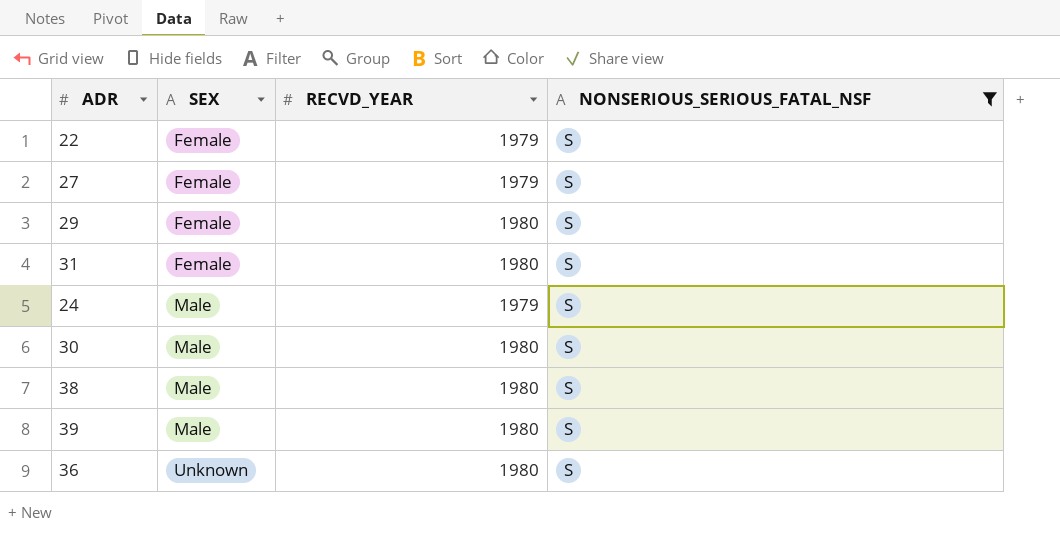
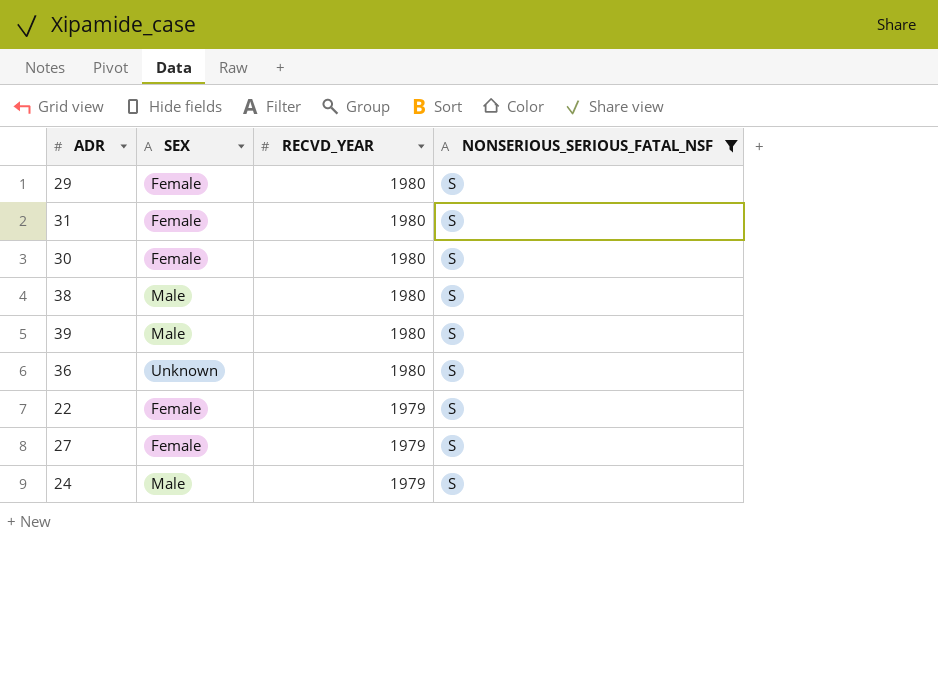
row order: SEX ascending -> RECVD_YEAR descending
30 | SEX: Male -> Female

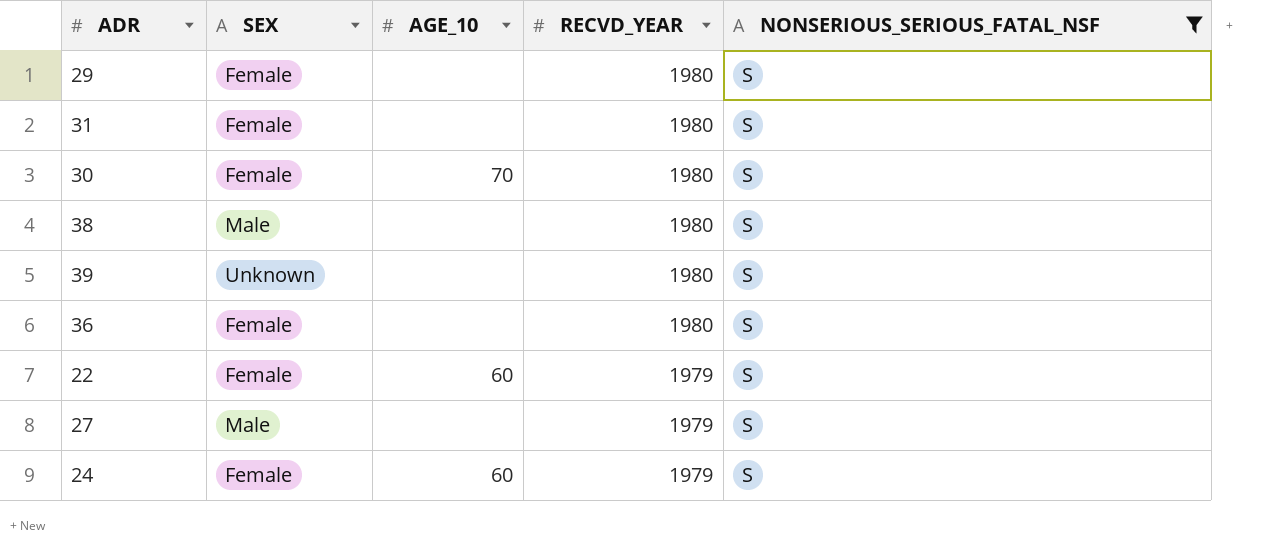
column AGE_10 | position: none -> 3
39 | SEX: Male -> Unknown
36 | SEX: Unknown -> Female
27 | SEX: Female -> Male
24 | SEX: Male -> Female

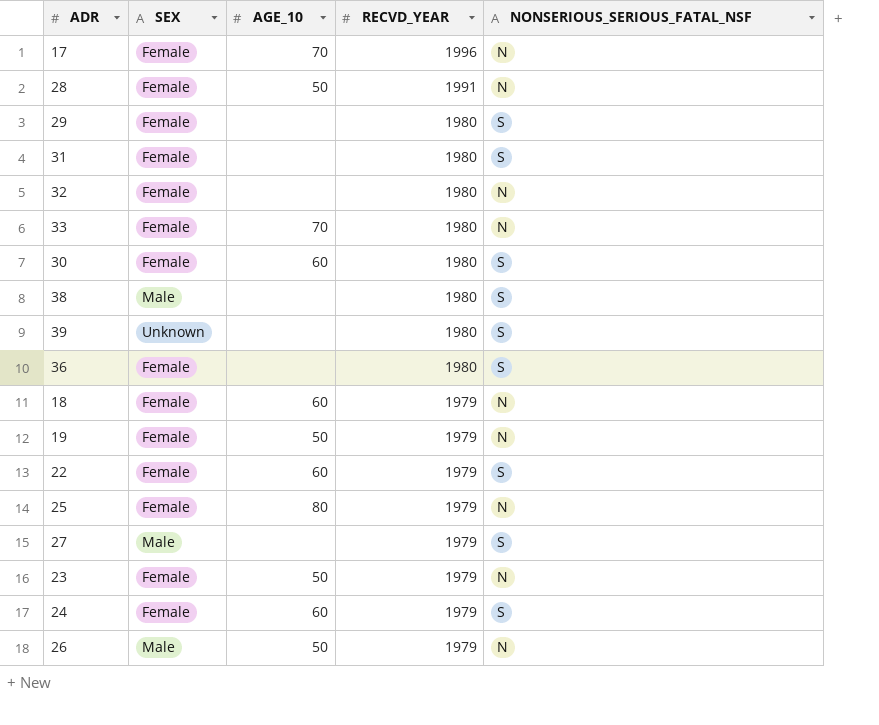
filter: NONSERIOUS_SERIOUS_FATAL_NSF = S -> none
30 | AGE_10: 70 -> 60

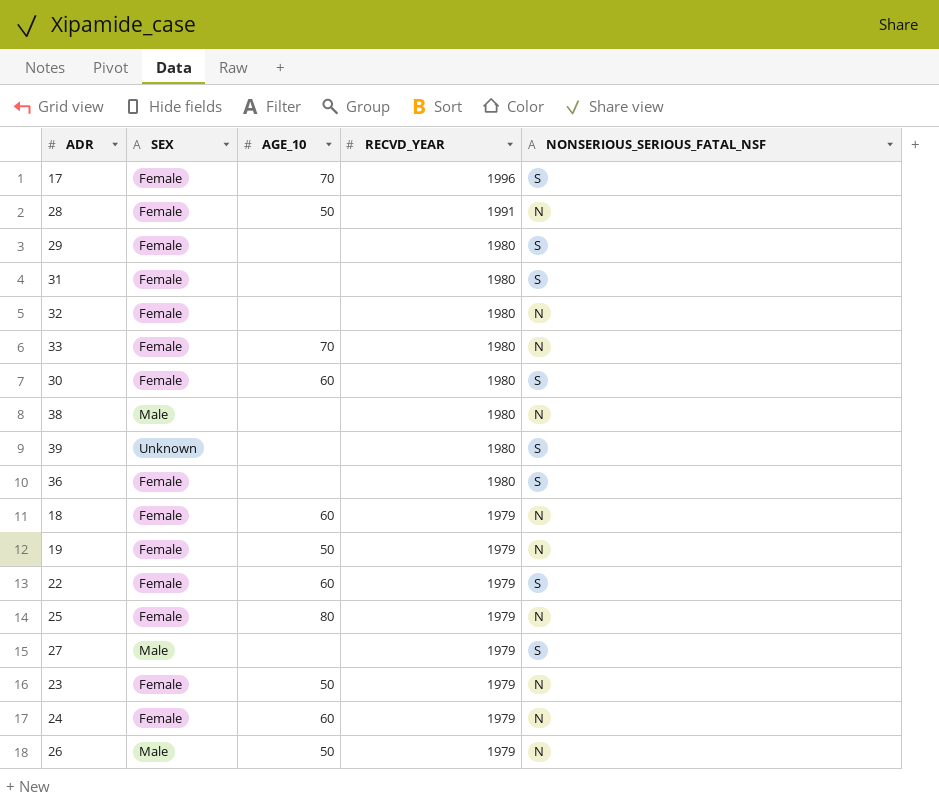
17 | NONSERIOUS_SERIOUS_FATAL_NSF: N -> S
38 | NONSERIOUS_SERIOUS_FATAL_NSF: S -> N
24 | NONSERIOUS_SERIOUS_FATAL_NSF: S -> N

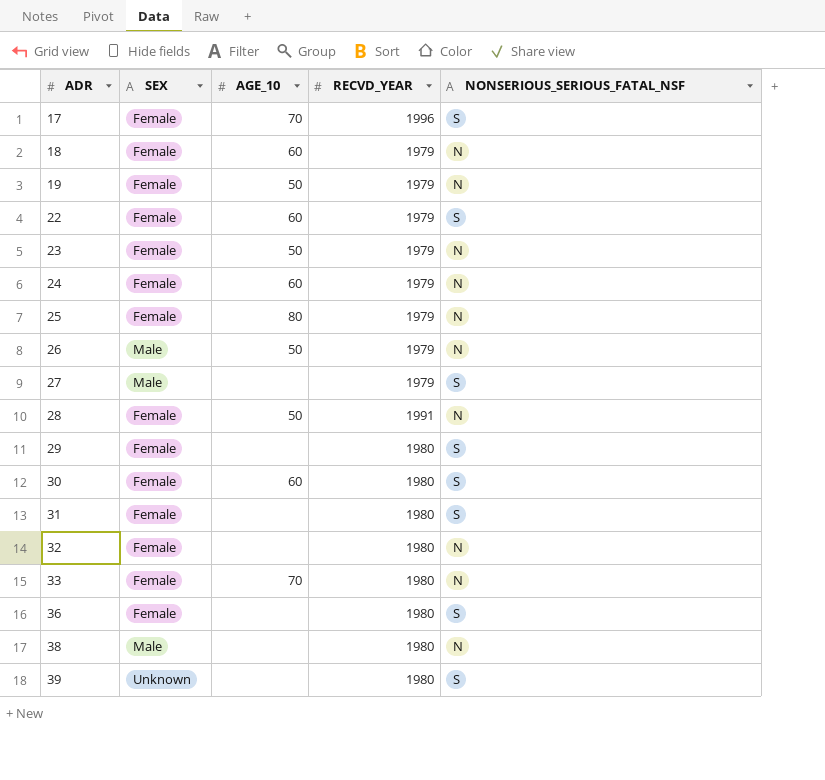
row order: RECVD_YEAR descending -> ADR ascending

